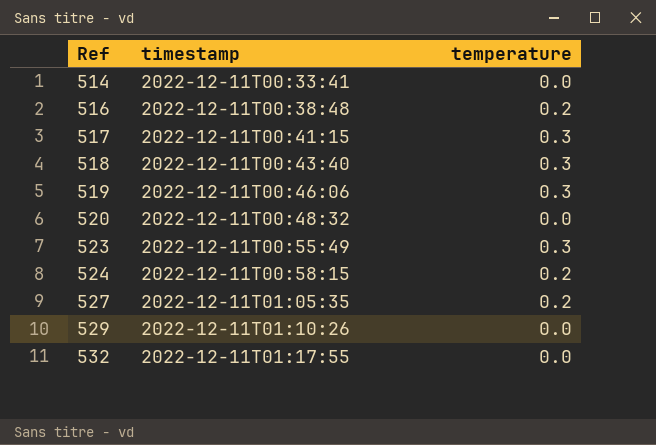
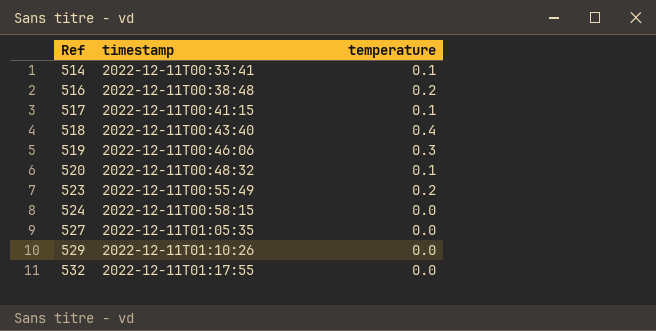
514 | temperature: 0.0 -> 0.1
517 | temperature: 0.3 -> 0.1
518 | temperature: 0.3 -> 0.4
520 | temperature: 0.0 -> 0.1
523 | temperature: 0.3 -> 0.2
524 | temperature: 0.2 -> 0.0
527 | temperature: 0.2 -> 0.0

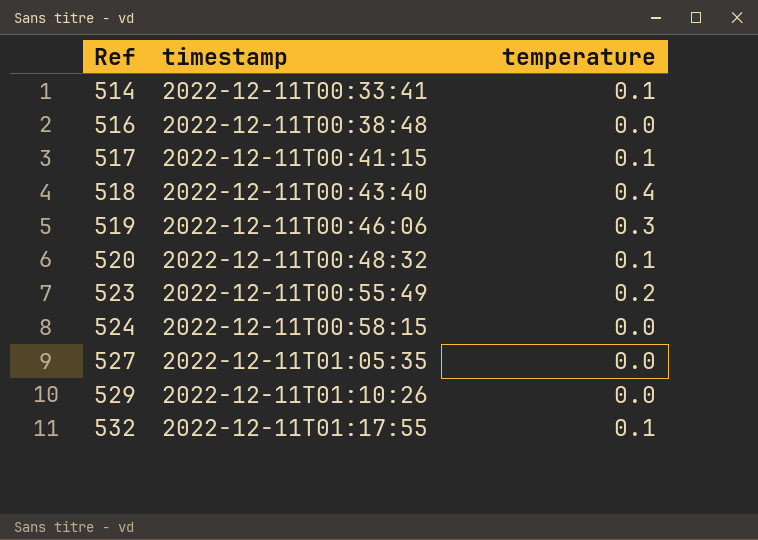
516 | temperature: 0.2 -> 0.0
532 | temperature: 0.0 -> 0.1

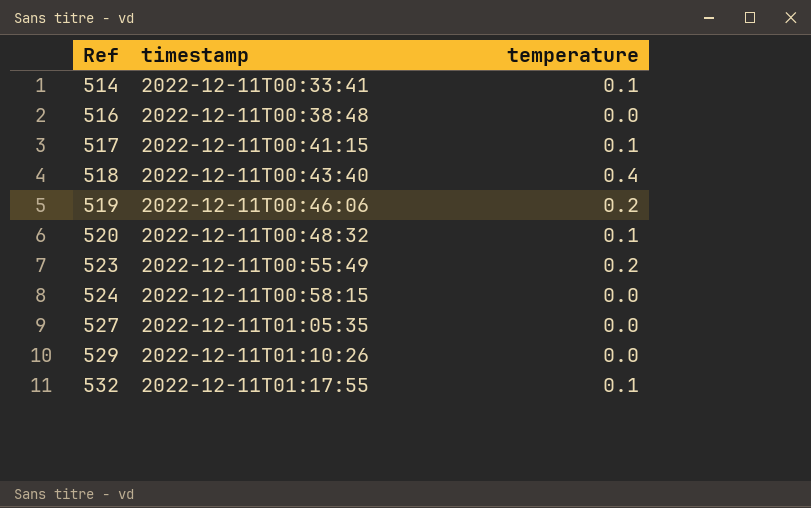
519 | temperature: 0.3 -> 0.2

